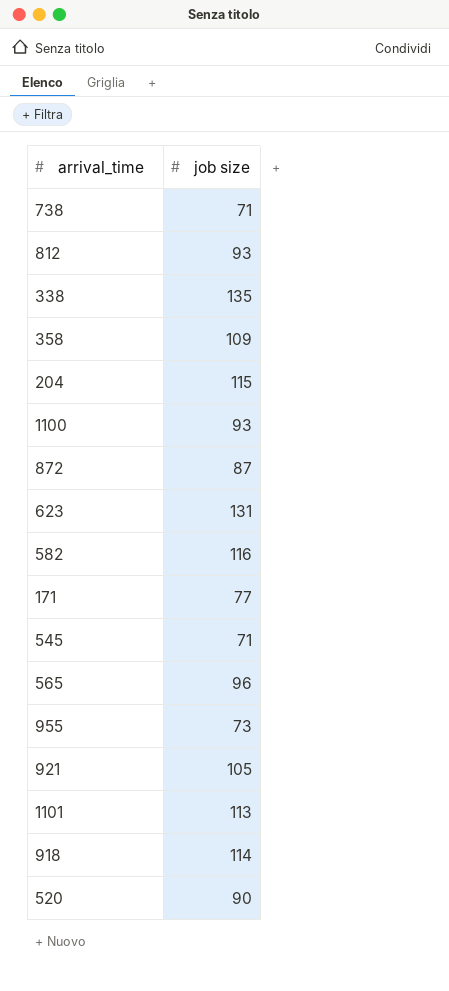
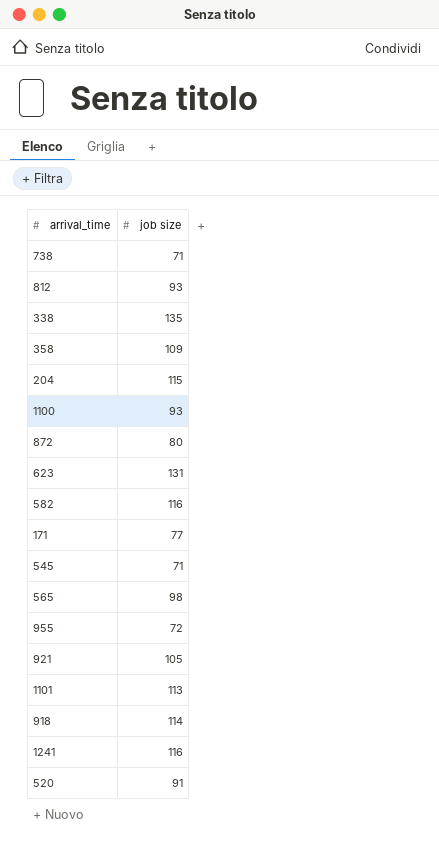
872 | job size: 87 -> 80
565 | job size: 96 -> 98
955 | job size: 73 -> 72
row 1241: none -> 116
520 | job size: 90 -> 91

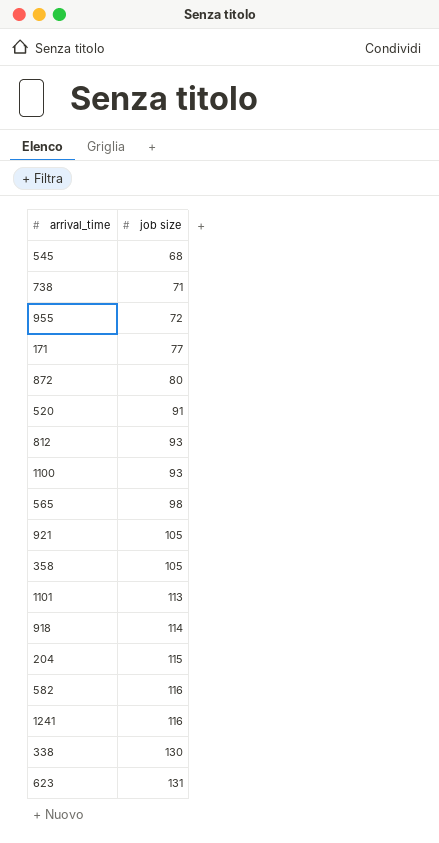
row order: none -> job size ascending
545 | job size: 71 -> 68
358 | job size: 109 -> 105
338 | job size: 135 -> 130

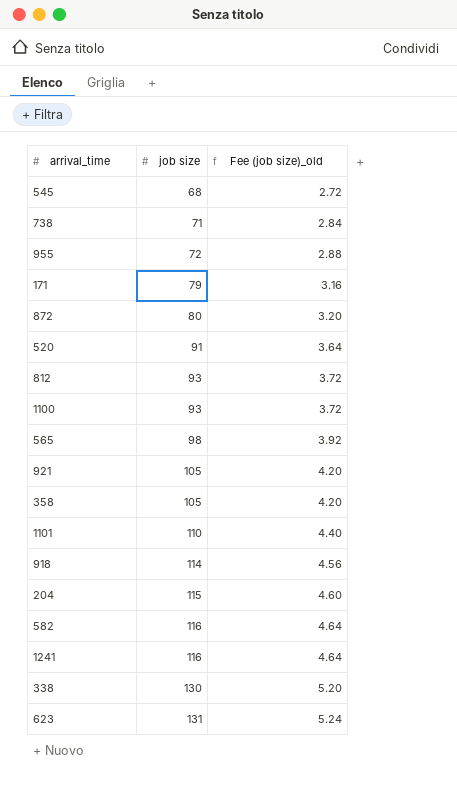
column Fee (job size)_old | formula: none -> [job size] * 0.04
171 | job size: 77 -> 79
1101 | job size: 113 -> 110

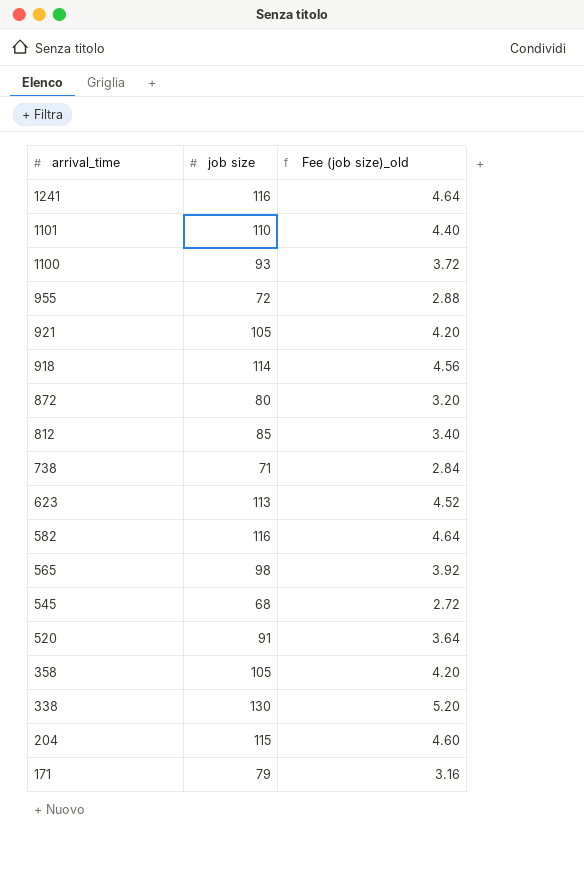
row order: job size ascending -> arrival_time descending
812 | job size: 93 -> 85
812 | Fee (job size)_old: 3.72 -> 3.40
623 | job size: 131 -> 113
623 | Fee (job size)_old: 5.24 -> 4.52

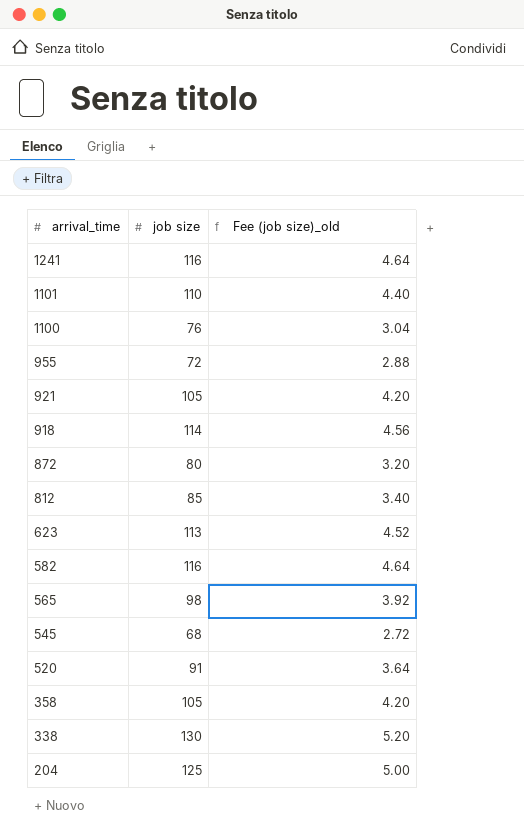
row 738: 71 | 2.84 -> none
row 171: 79 | 3.16 -> none
1100 | job size: 93 -> 76
1100 | Fee (job size)_old: 3.72 -> 3.04
204 | job size: 115 -> 125
204 | Fee (job size)_old: 4.60 -> 5.00

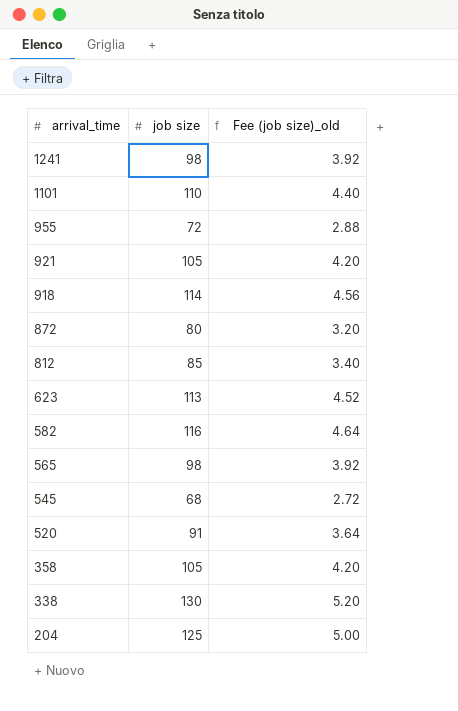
row 1100: 76 | 3.04 -> none
1241 | job size: 116 -> 98
1241 | Fee (job size)_old: 4.64 -> 3.92

